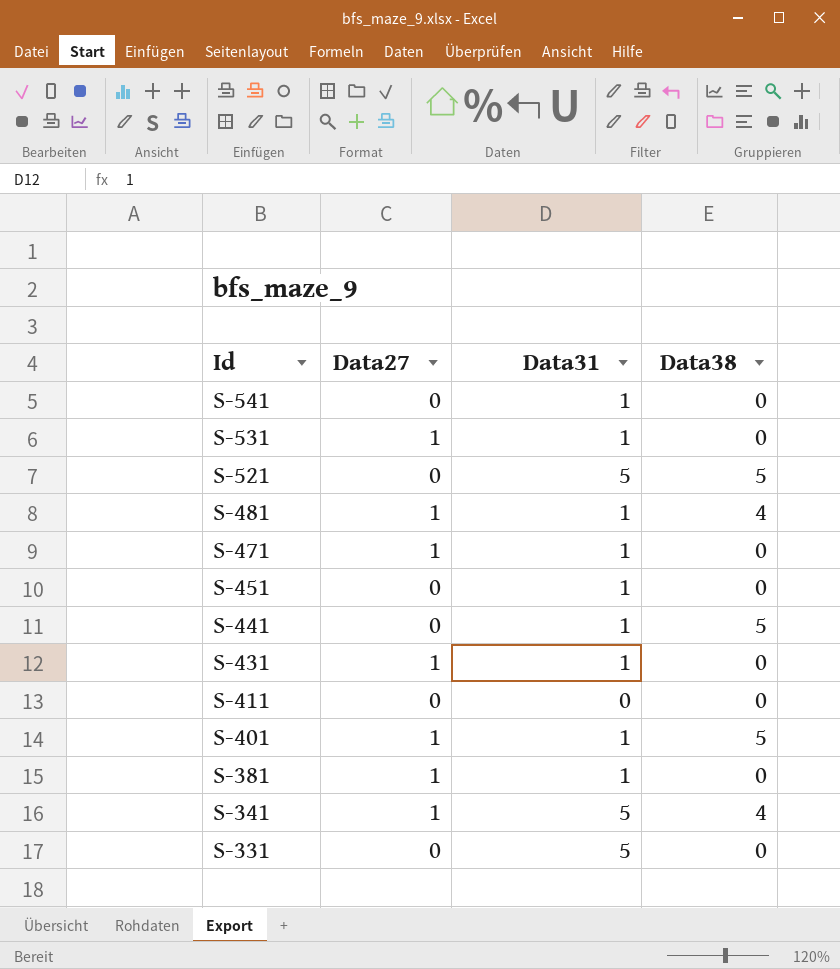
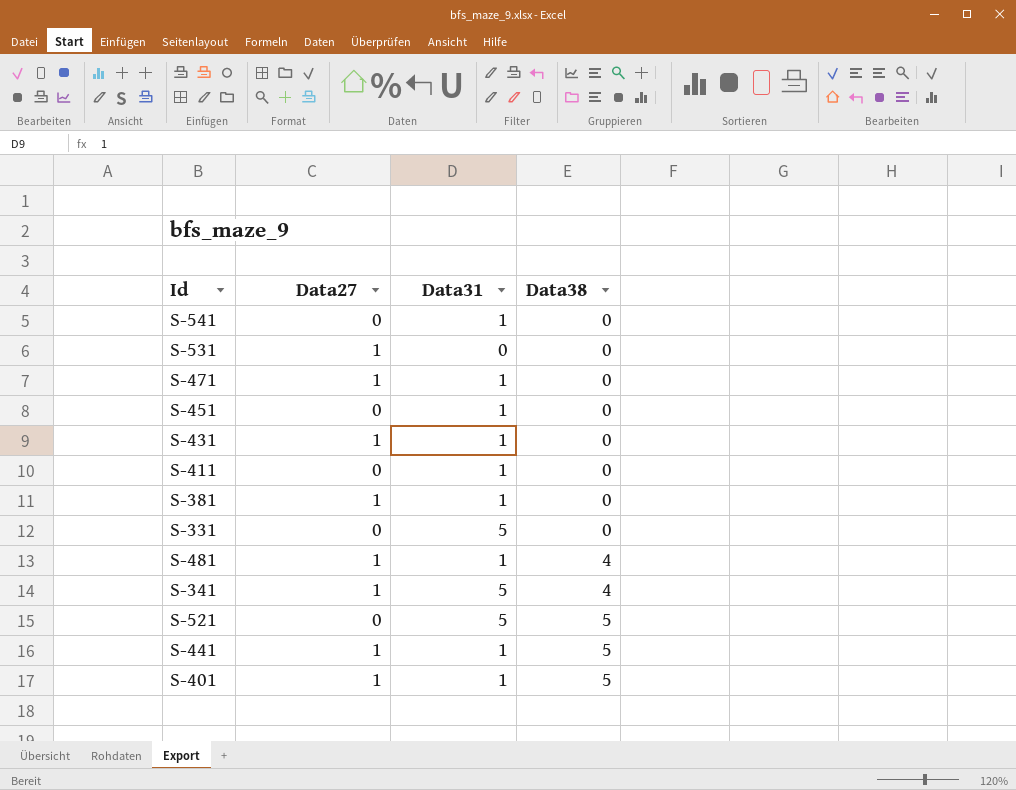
row order: Id descending -> Data38 ascending
S-531 | Data31: 1 -> 0
S-411 | Data31: 0 -> 1
S-441 | Data27: 0 -> 1

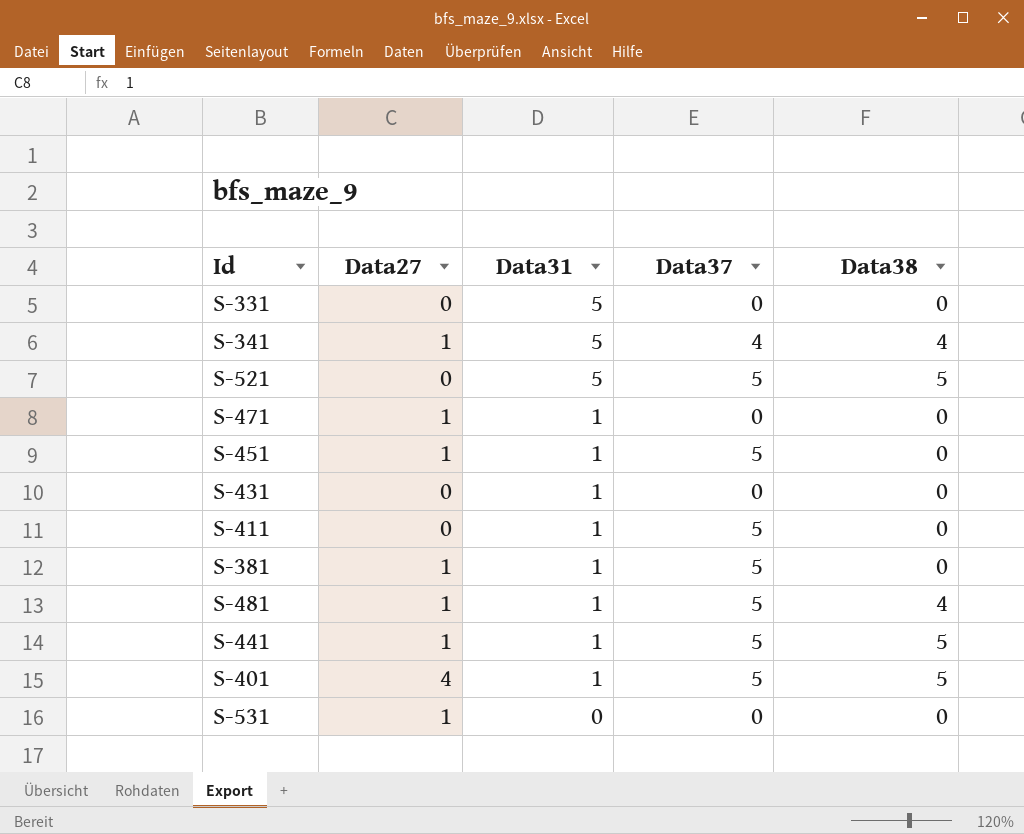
row order: Data38 ascending -> Data31 descending
column Data37 | position: none -> 4
row S-541: 0 | 1 | 0 -> none
S-451 | Data27: 0 -> 1
S-431 | Data27: 1 -> 0
S-401 | Data27: 1 -> 4

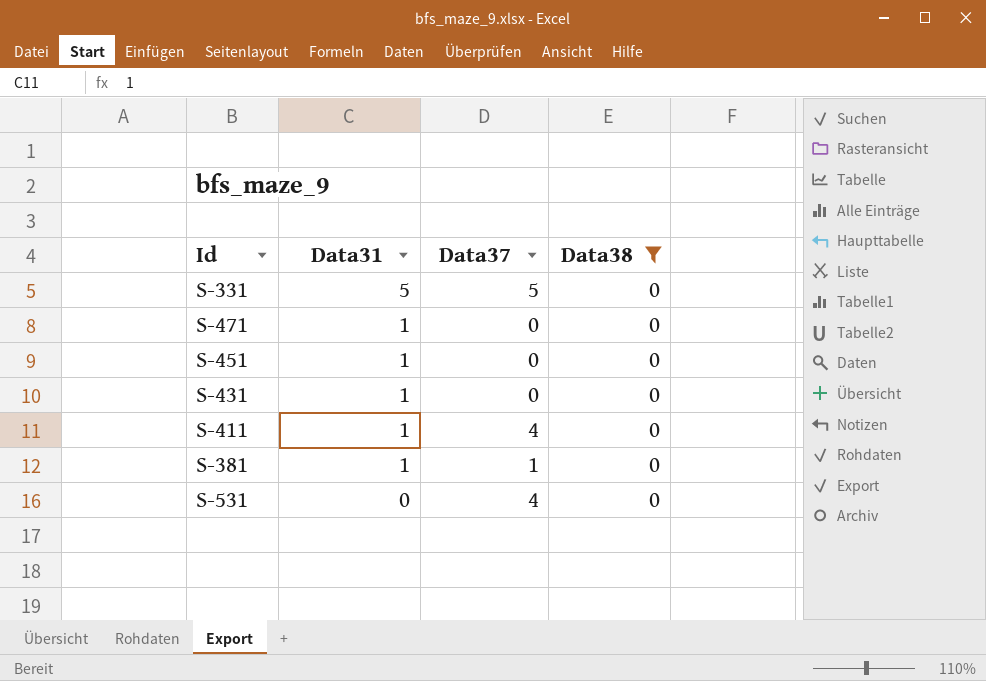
filter: none -> Data38 = 0
column Data27 | position: 2 -> none
S-331 | Data37: 0 -> 5
S-451 | Data37: 5 -> 0
S-411 | Data37: 5 -> 4
S-381 | Data37: 5 -> 1
S-531 | Data37: 0 -> 4

